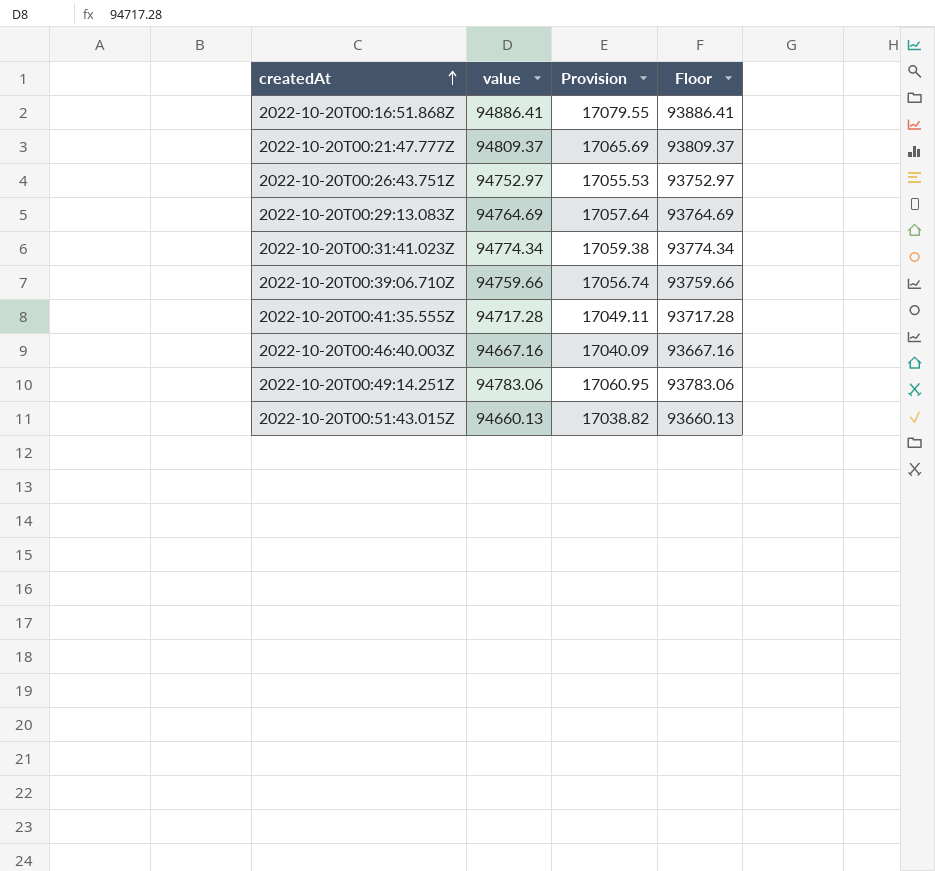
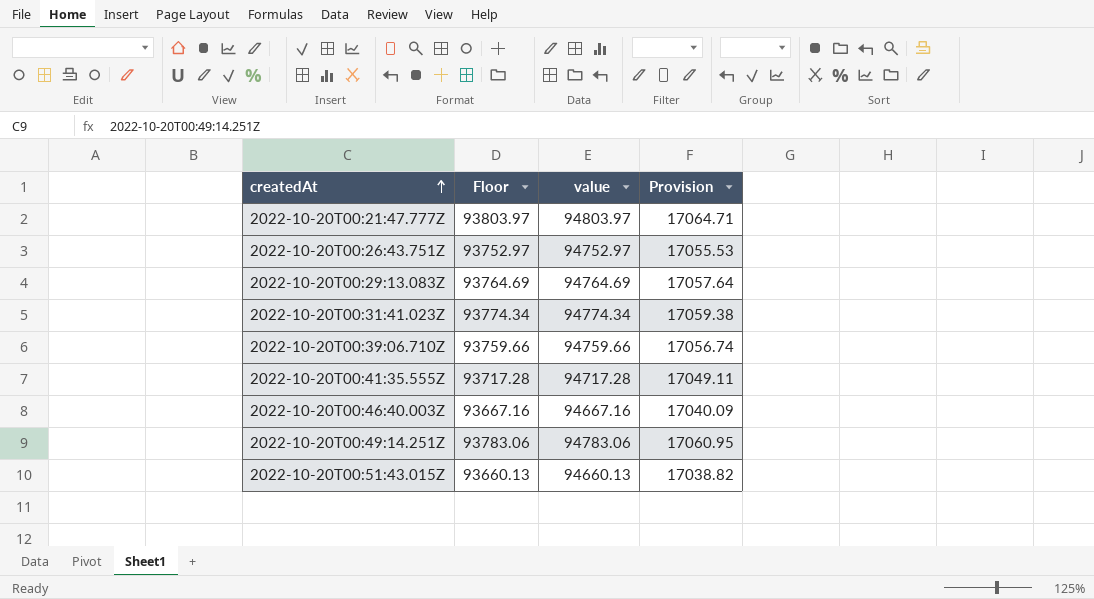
column Floor | position: 4 -> 2
row 2022-10-20T00:16:51.868Z: 94886.41 | 17079.55 | 93886.41 -> none
2022-10-20T00:21:47.777Z | Floor: 93809.37 -> 93803.97
2022-10-20T00:21:47.777Z | value: 94809.37 -> 94803.97
2022-10-20T00:21:47.777Z | Provision: 17065.69 -> 17064.71

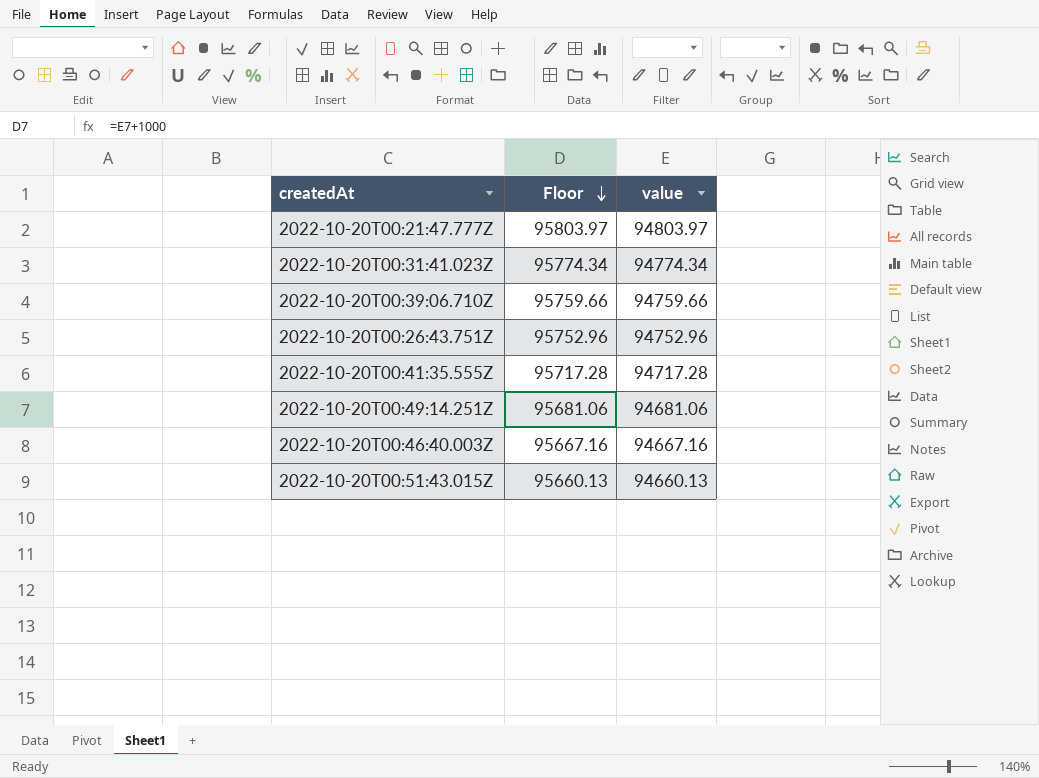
row order: createdAt ascending -> Floor descending
column Provision | formula: [value] * 0.18 -> none
column Floor | formula: [value] - 1000 -> [value] + 1000
row 2022-10-20T00:29:13.083Z: 93764.69 | 94764.69 | 17057.64 -> none
2022-10-20T00:26:43.751Z | value: 94752.97 -> 94752.96
2022-10-20T00:49:14.251Z | value: 94783.06 -> 94681.06

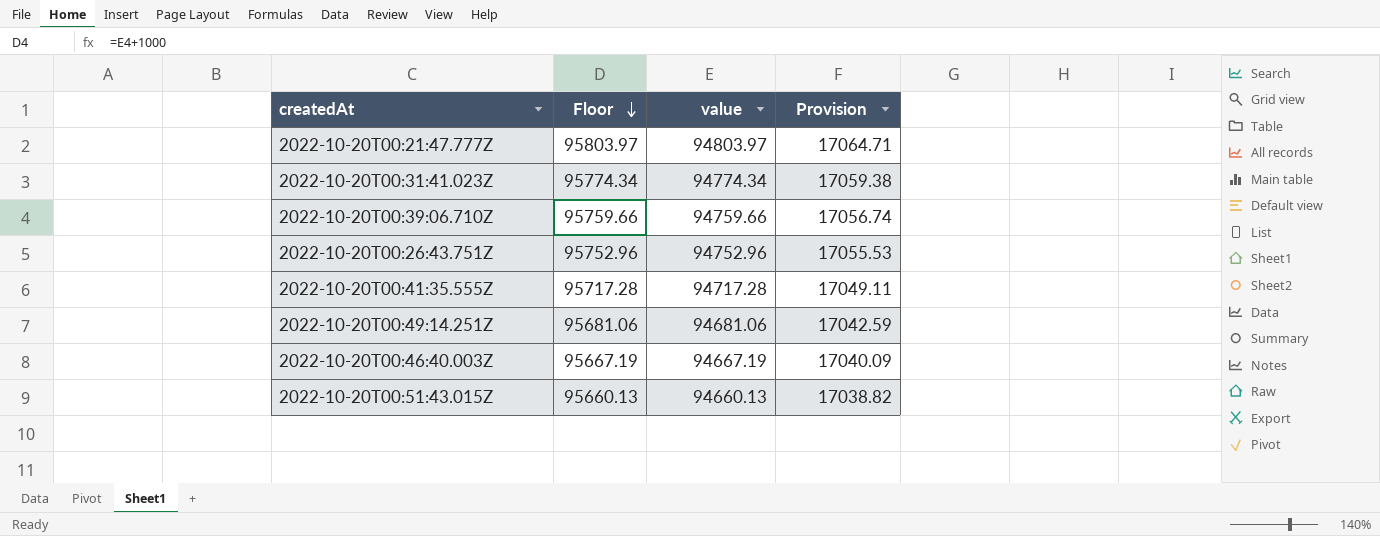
column Provision | formula: none -> [value] * 0.18
2022-10-20T00:46:40.003Z | Floor: 95667.16 -> 95667.19
2022-10-20T00:46:40.003Z | value: 94667.16 -> 94667.19

